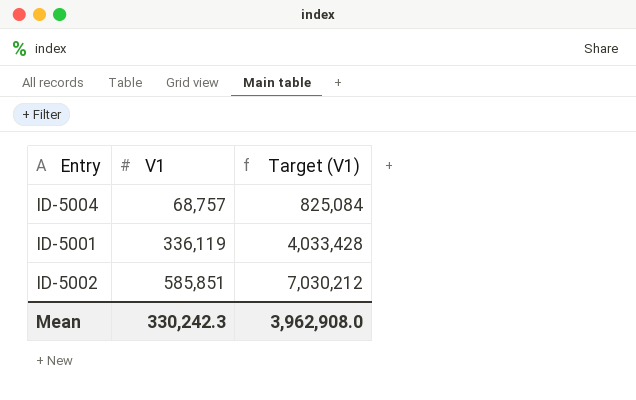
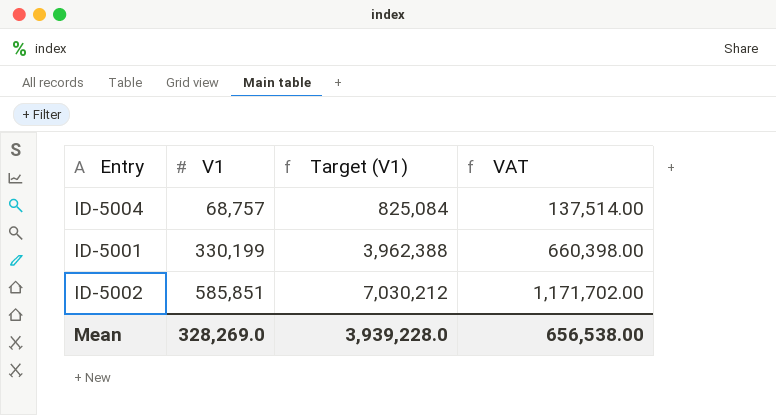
column VAT | formula: none -> [V1] * 2
ID-5001 | V1: 336,119 -> 330,199
ID-5001 | Target (V1): 4,033,428 -> 3,962,388
Mean | V1: 330,242.3 -> 328,269.0
Mean | Target (V1): 3,962,908.0 -> 3,939,228.0

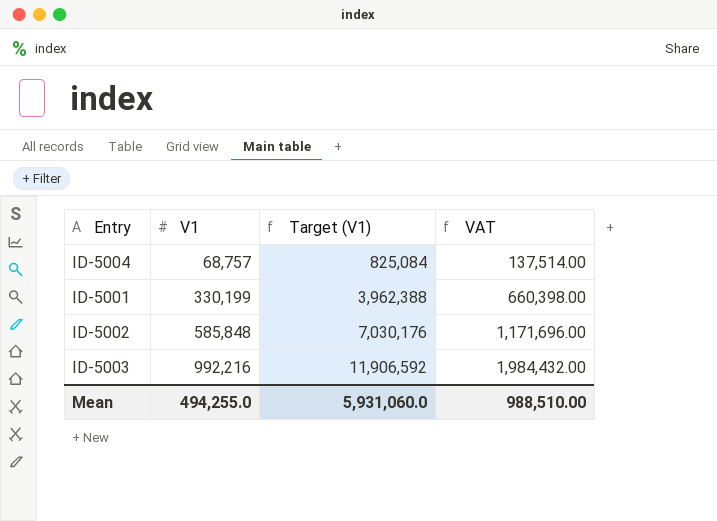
ID-5002 | V1: 585,851 -> 585,848
ID-5002 | Target (V1): 7,030,212 -> 7,030,176
ID-5002 | VAT: 1,171,702.00 -> 1,171,696.00
row ID-5003: none -> 992,216 | 11,906,592 | 1,984,432.00
Mean | V1: 328,269.0 -> 494,255.0
Mean | Target (V1): 3,939,228.0 -> 5,931,060.0
Mean | VAT: 656,538.00 -> 988,510.00

